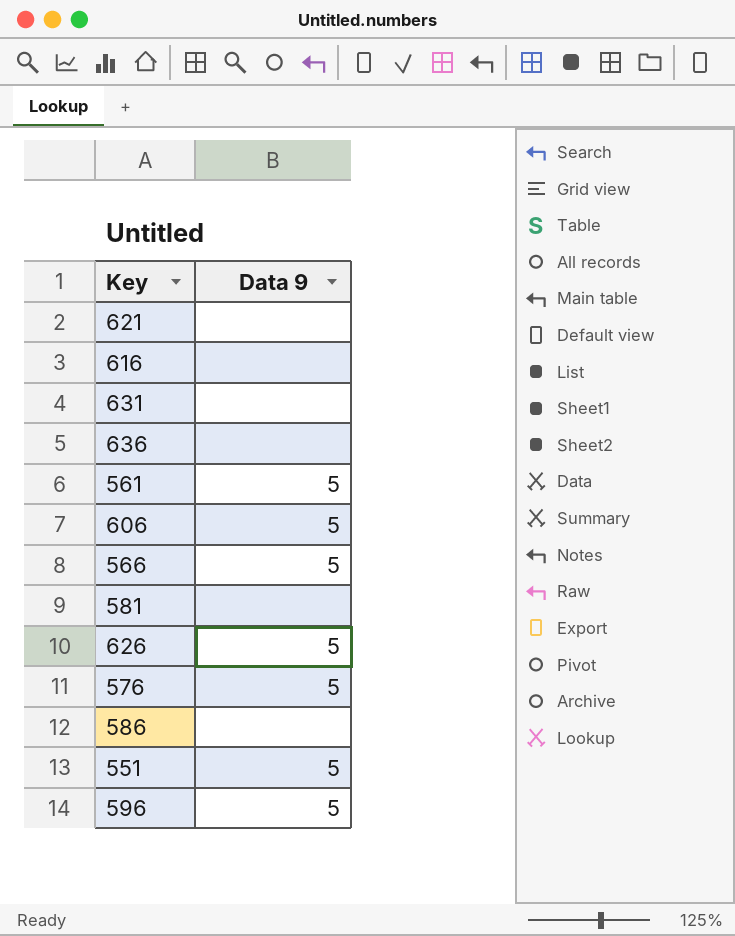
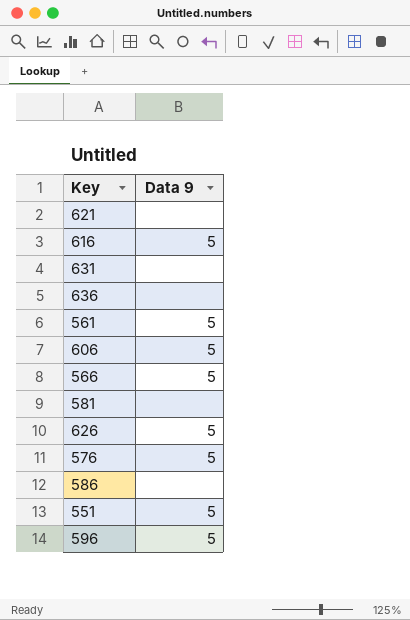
616 | Data 9: none -> 5

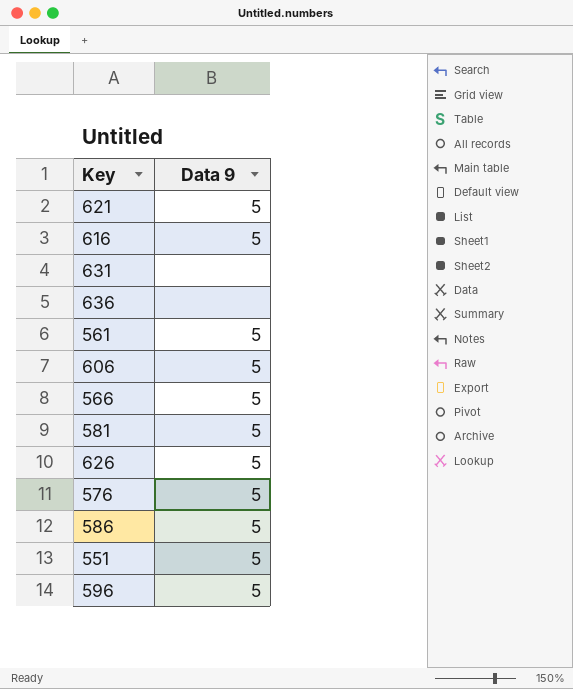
621 | Data 9: none -> 5
581 | Data 9: none -> 5
586 | Data 9: none -> 5

